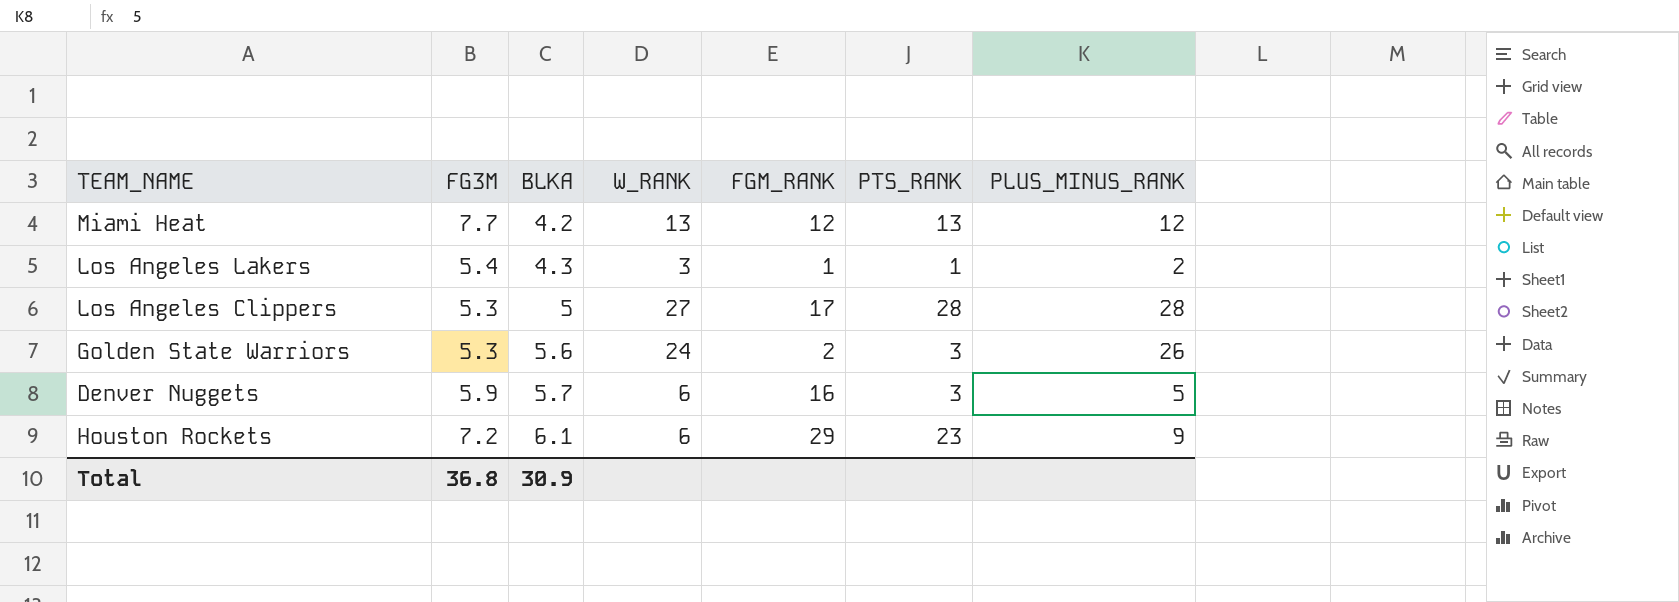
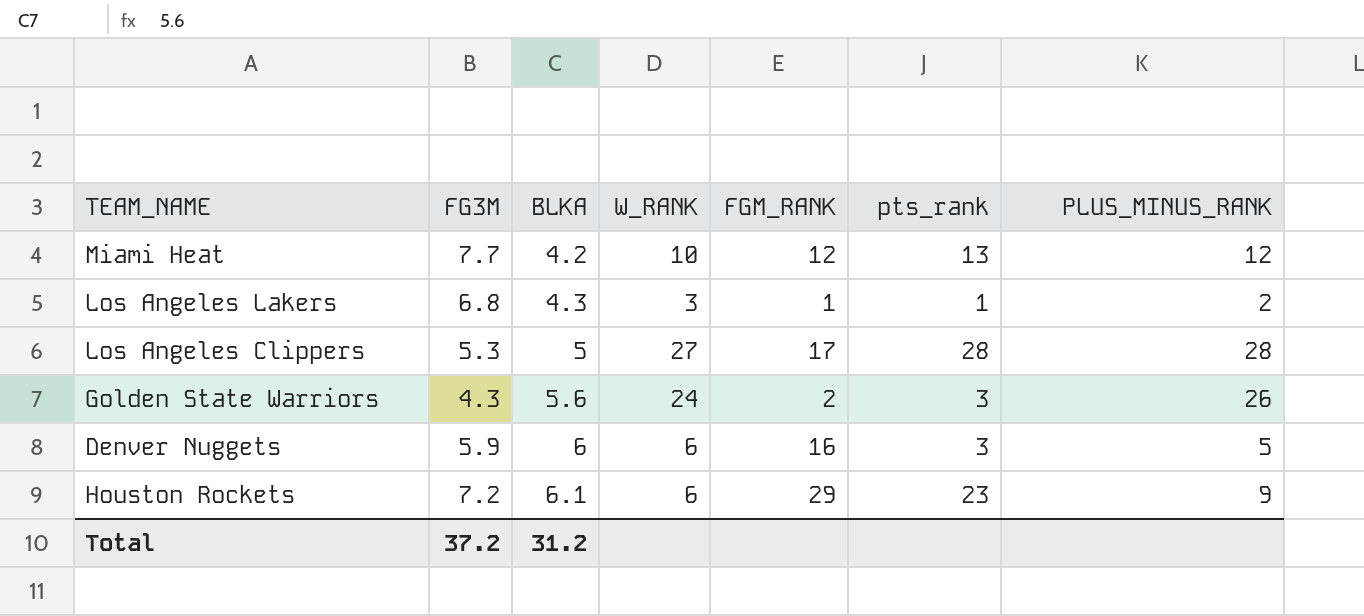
column name: PTS_RANK -> pts_rank
Miami Heat | W_RANK: 13 -> 10
Los Angeles Lakers | FG3M: 5.4 -> 6.8
Golden State Warriors | FG3M: 5.3 -> 4.3
Denver Nuggets | BLKA: 5.7 -> 6
Total | FG3M: 36.8 -> 37.2
Total | BLKA: 30.9 -> 31.2

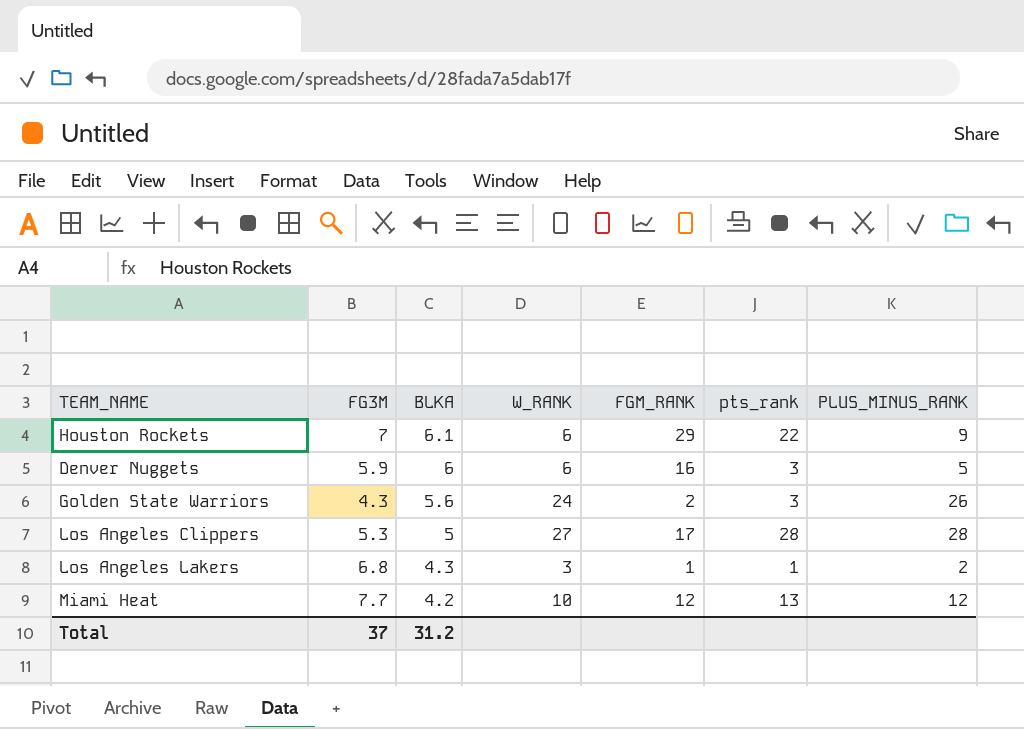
row order: BLKA ascending -> BLKA descending
Houston Rockets | FG3M: 7.2 -> 7
Houston Rockets | pts_rank: 23 -> 22
Total | FG3M: 37.2 -> 37

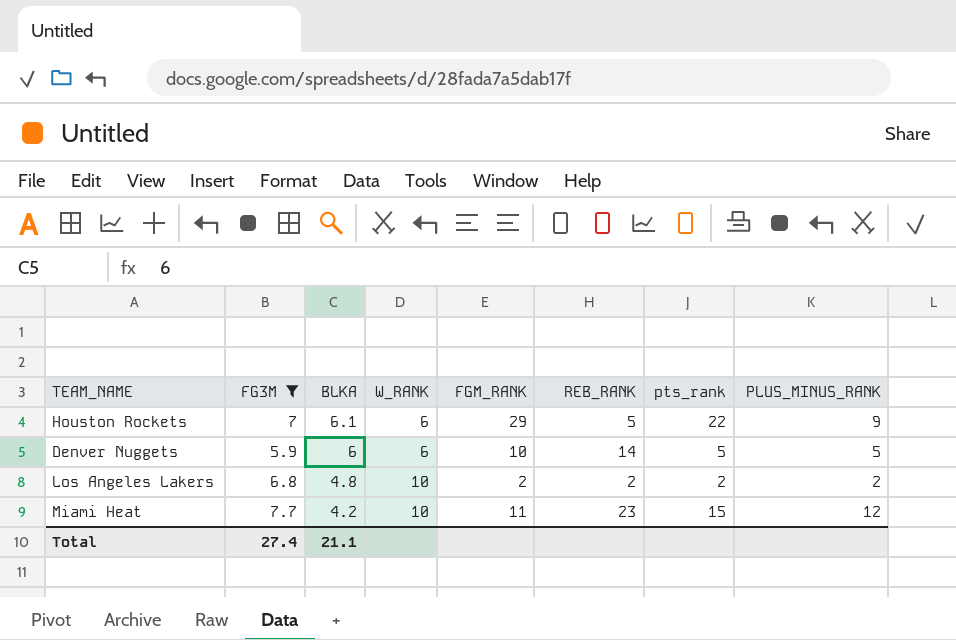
filter: none -> FG3M >= 5.9
column REB_RANK | position: none -> 6
Denver Nuggets | FGM_RANK: 16 -> 10
Denver Nuggets | pts_rank: 3 -> 5
Los Angeles Lakers | BLKA: 4.3 -> 4.8
Los Angeles Lakers | W_RANK: 3 -> 10
Los Angeles Lakers | FGM_RANK: 1 -> 2
Los Angeles Lakers | pts_rank: 1 -> 2
Miami Heat | FGM_RANK: 12 -> 11
Miami Heat | pts_rank: 13 -> 15
Total | FG3M: 37 -> 27.4
Total | BLKA: 31.2 -> 21.1

